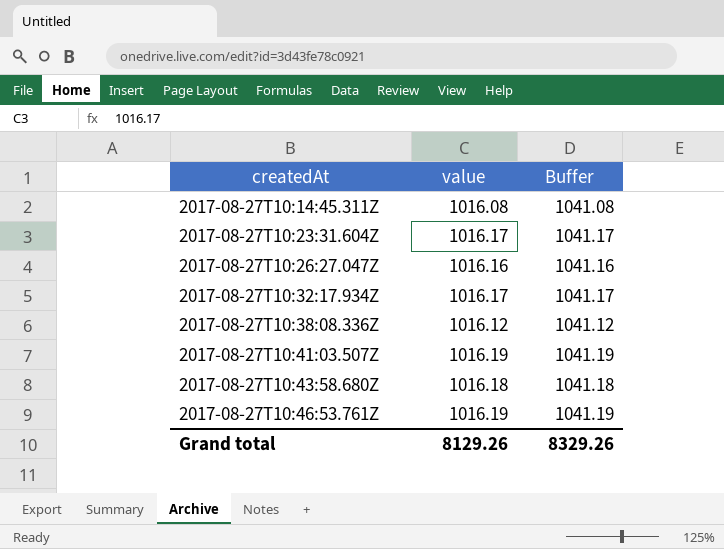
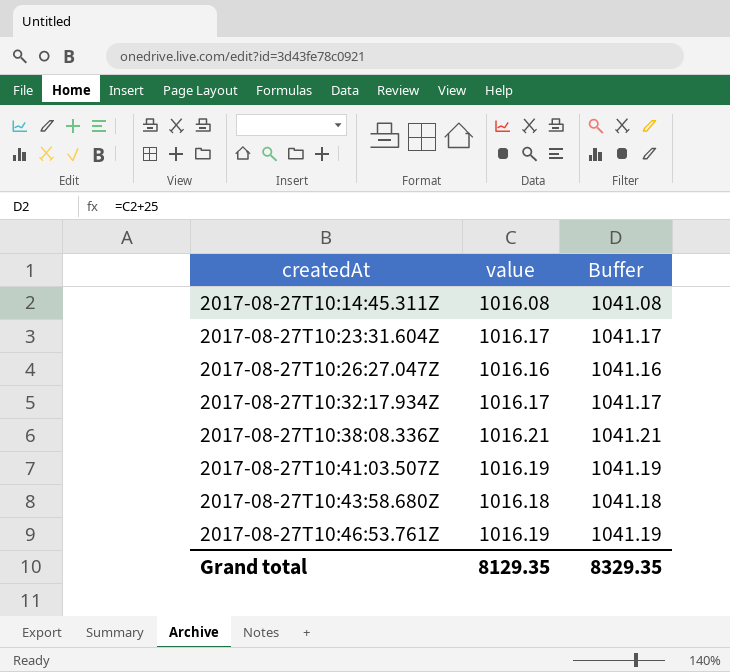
2017-08-27T10:38:08.336Z | value: 1016.12 -> 1016.21
2017-08-27T10:38:08.336Z | Buffer: 1041.12 -> 1041.21
Grand total | value: 8129.26 -> 8129.35
Grand total | Buffer: 8329.26 -> 8329.35

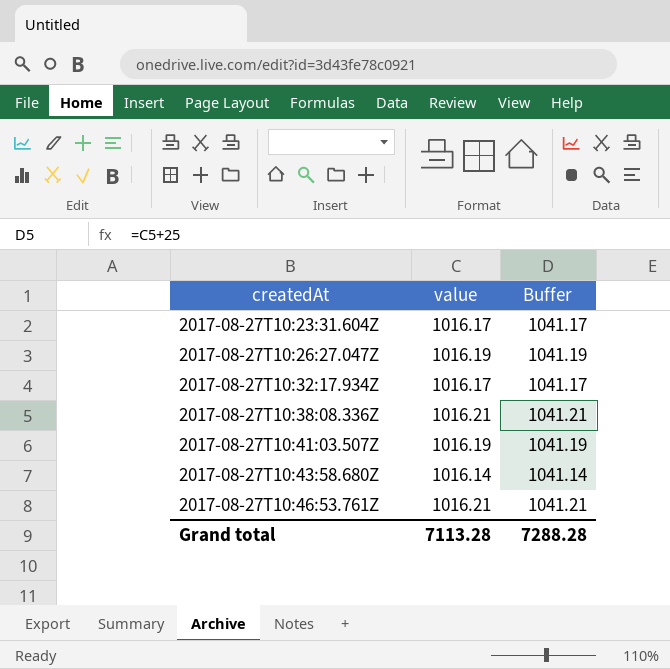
row 2017-08-27T10:14:45.311Z: 1016.08 | 1041.08 -> none
2017-08-27T10:26:27.047Z | value: 1016.16 -> 1016.19
2017-08-27T10:26:27.047Z | Buffer: 1041.16 -> 1041.19
2017-08-27T10:43:58.680Z | value: 1016.18 -> 1016.14
2017-08-27T10:43:58.680Z | Buffer: 1041.18 -> 1041.14
2017-08-27T10:46:53.761Z | value: 1016.19 -> 1016.21
2017-08-27T10:46:53.761Z | Buffer: 1041.19 -> 1041.21
Grand total | value: 8129.35 -> 7113.28
Grand total | Buffer: 8329.35 -> 7288.28

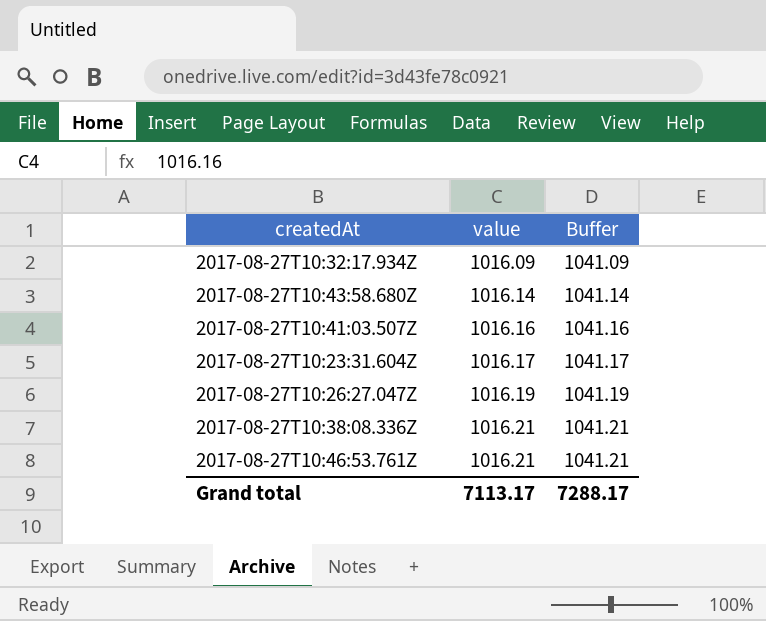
row order: createdAt ascending -> value ascending
2017-08-27T10:32:17.934Z | value: 1016.17 -> 1016.09
2017-08-27T10:32:17.934Z | Buffer: 1041.17 -> 1041.09
2017-08-27T10:41:03.507Z | value: 1016.19 -> 1016.16
2017-08-27T10:41:03.507Z | Buffer: 1041.19 -> 1041.16
Grand total | value: 7113.28 -> 7113.17
Grand total | Buffer: 7288.28 -> 7288.17

